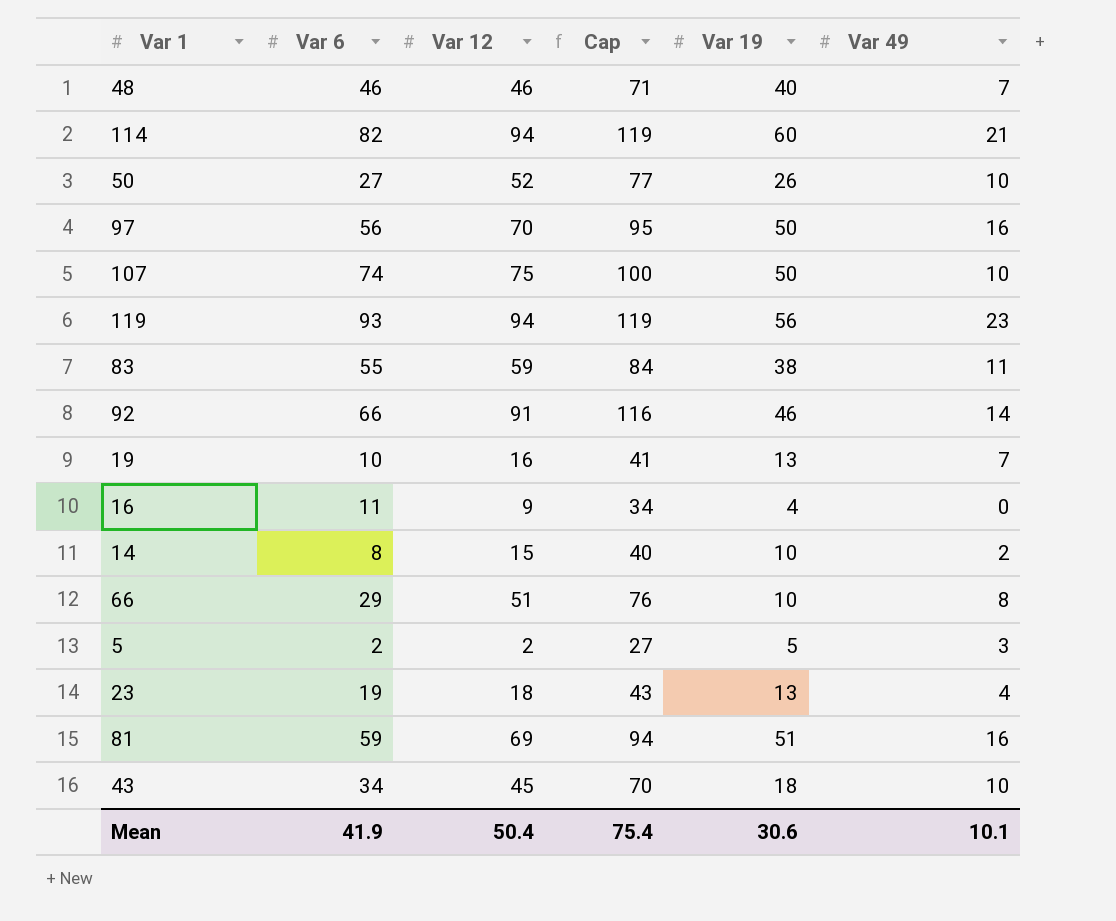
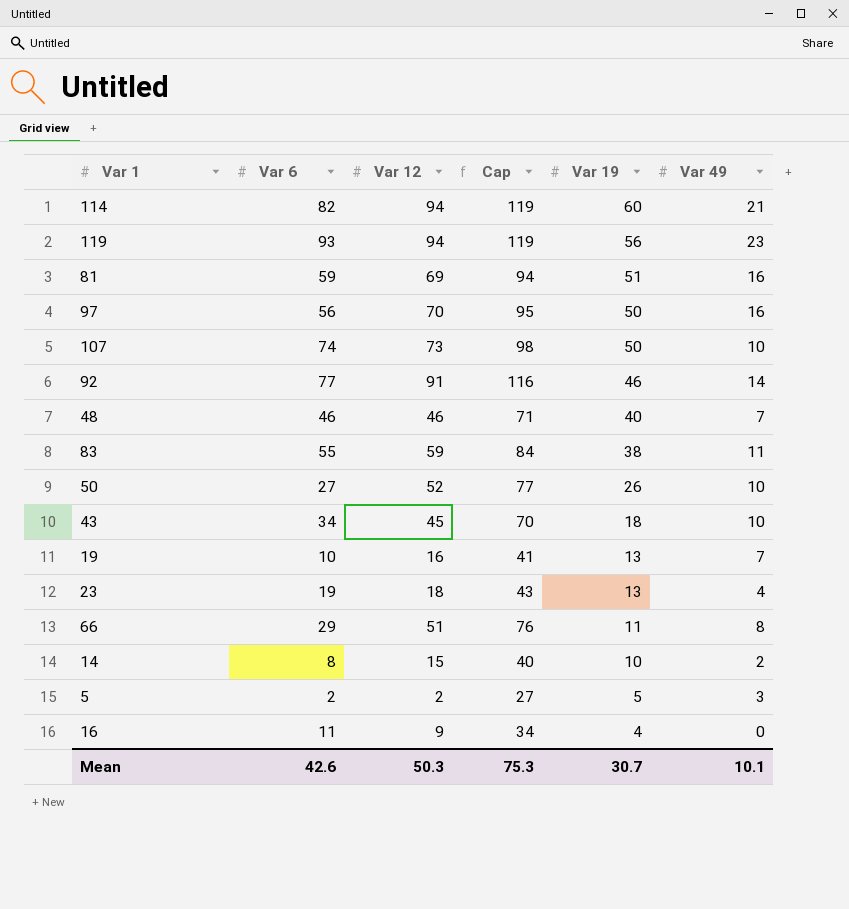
row order: none -> Var 19 descending
107 | Var 12: 75 -> 73
107 | Cap: 100 -> 98
92 | Var 6: 66 -> 77
66 | Var 19: 10 -> 11
Mean | Var 6: 41.9 -> 42.6
Mean | Var 12: 50.4 -> 50.3
Mean | Cap: 75.4 -> 75.3
Mean | Var 19: 30.6 -> 30.7

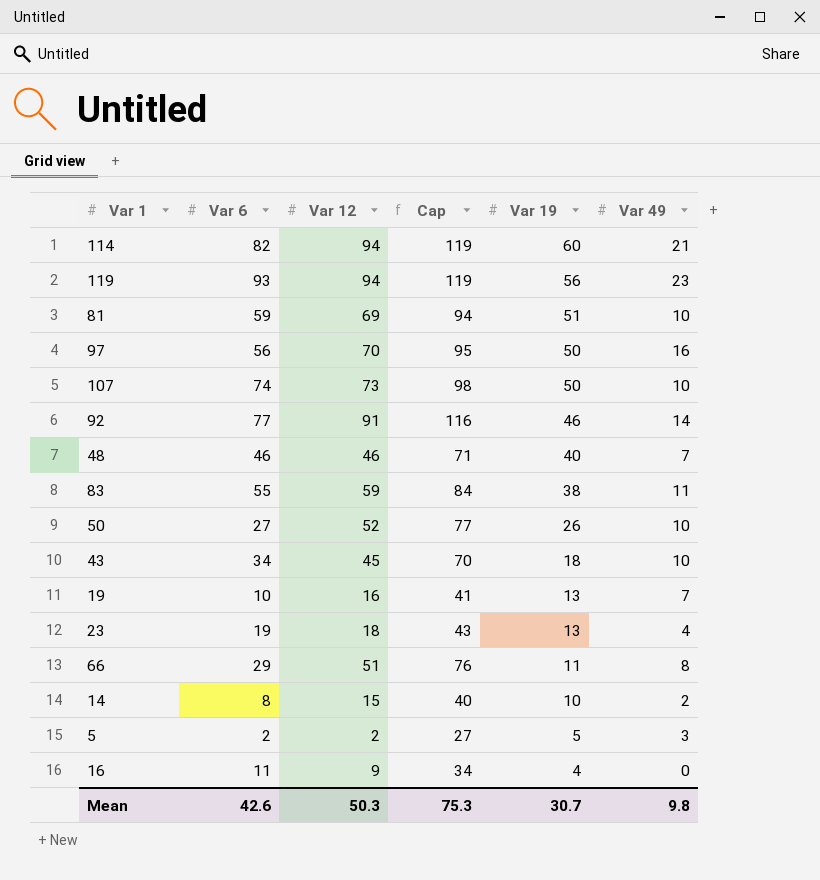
81 | Var 49: 16 -> 10
Mean | Var 49: 10.1 -> 9.8

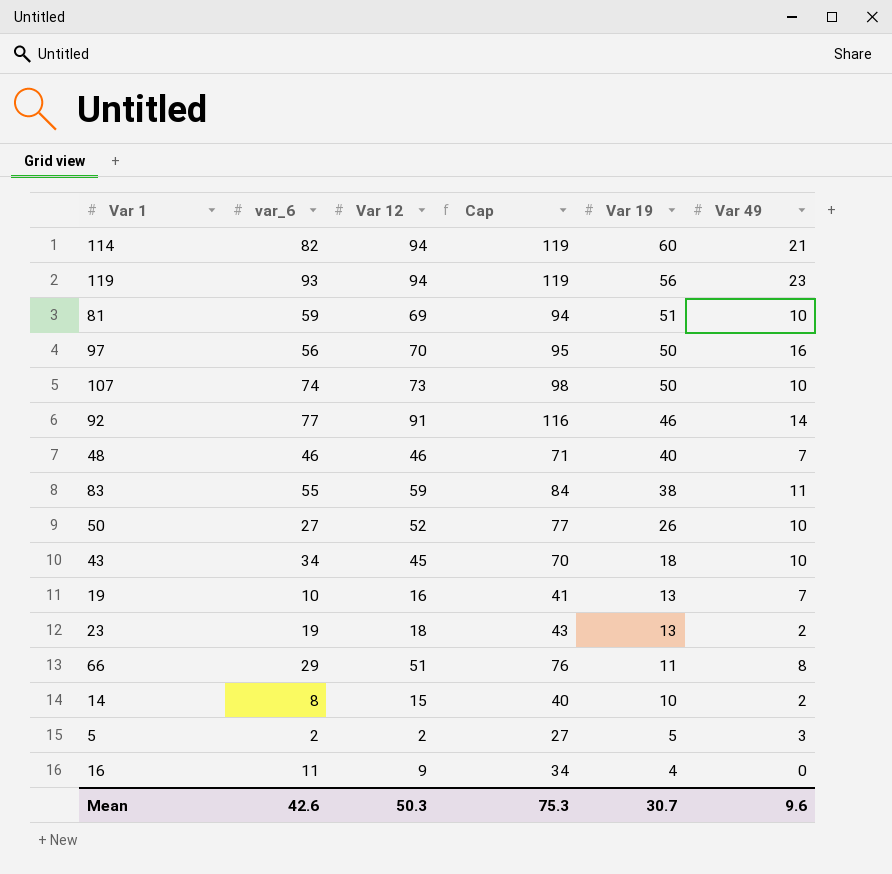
column name: Var 6 -> var_6
23 | Var 49: 4 -> 2
Mean | Var 49: 9.8 -> 9.6

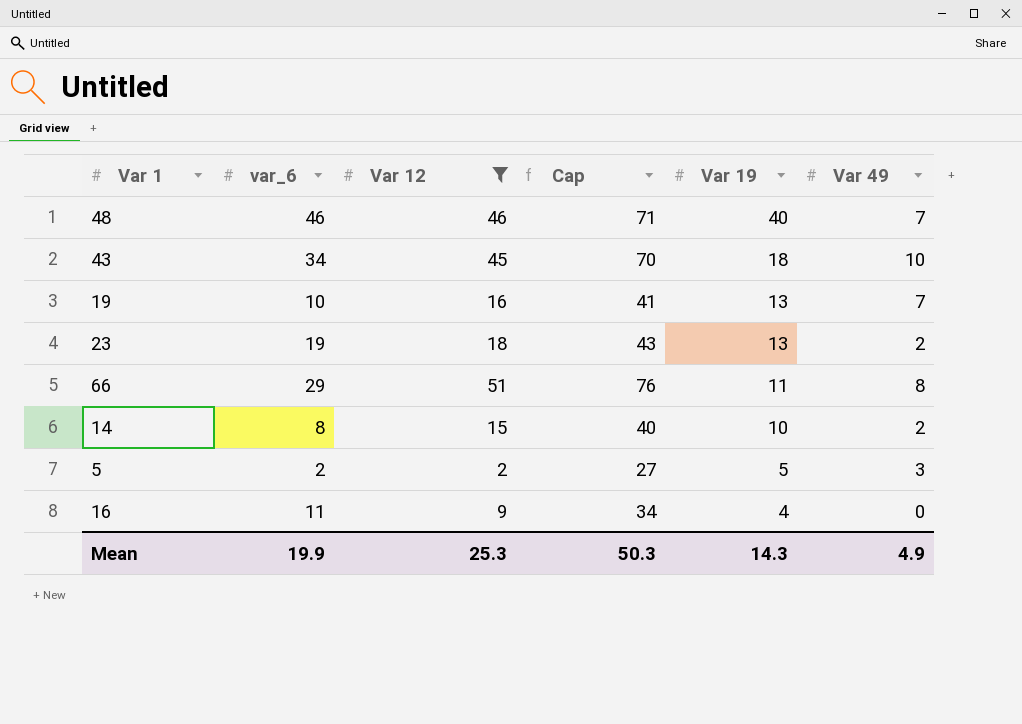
filter: none -> Var 12 <= 51
Mean | var_6: 42.6 -> 19.9
Mean | Var 12: 50.3 -> 25.3
Mean | Cap: 75.3 -> 50.3
Mean | Var 19: 30.7 -> 14.3
Mean | Var 49: 9.6 -> 4.9

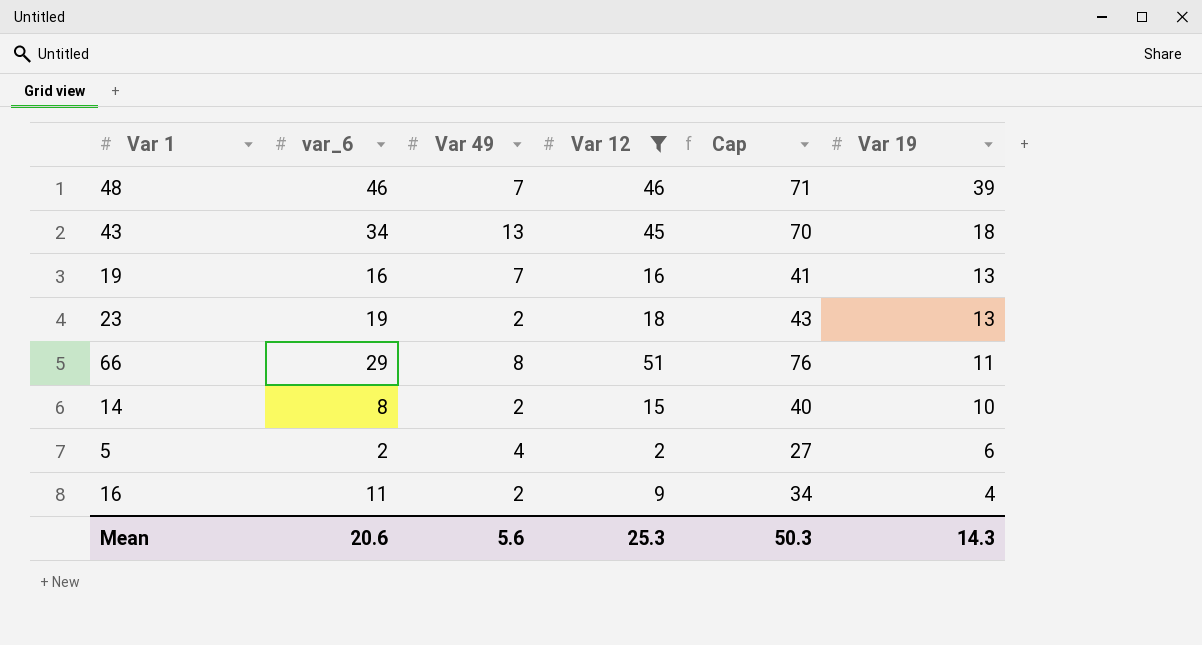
column Var 49 | position: 6 -> 3
48 | Var 19: 40 -> 39
43 | Var 49: 10 -> 13
19 | var_6: 10 -> 16
5 | Var 49: 3 -> 4
5 | Var 19: 5 -> 6
16 | Var 49: 0 -> 2
Mean | var_6: 19.9 -> 20.6
Mean | Var 49: 4.9 -> 5.6

